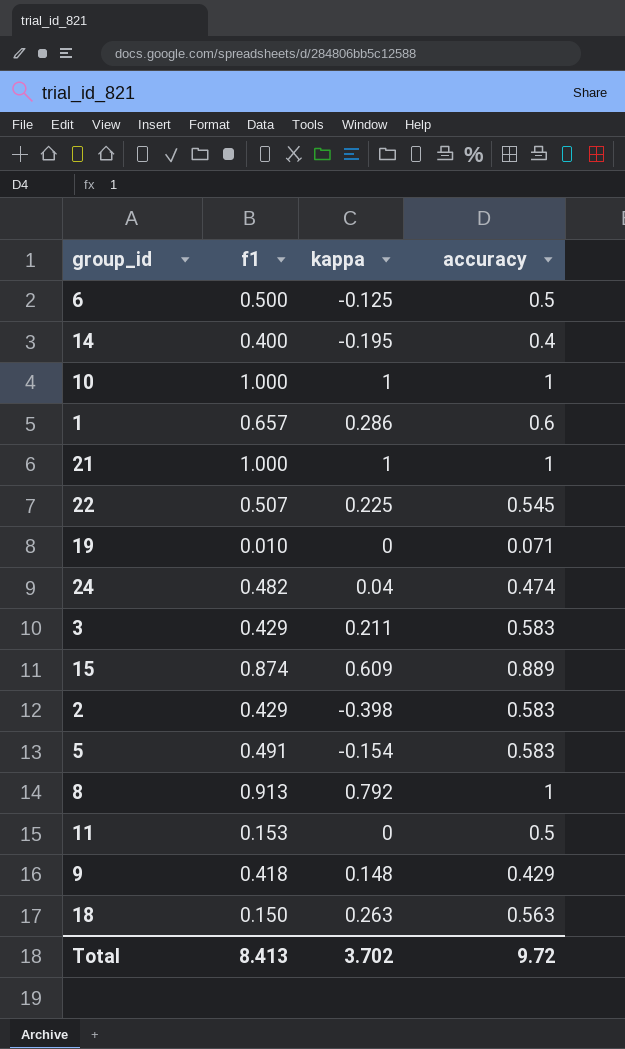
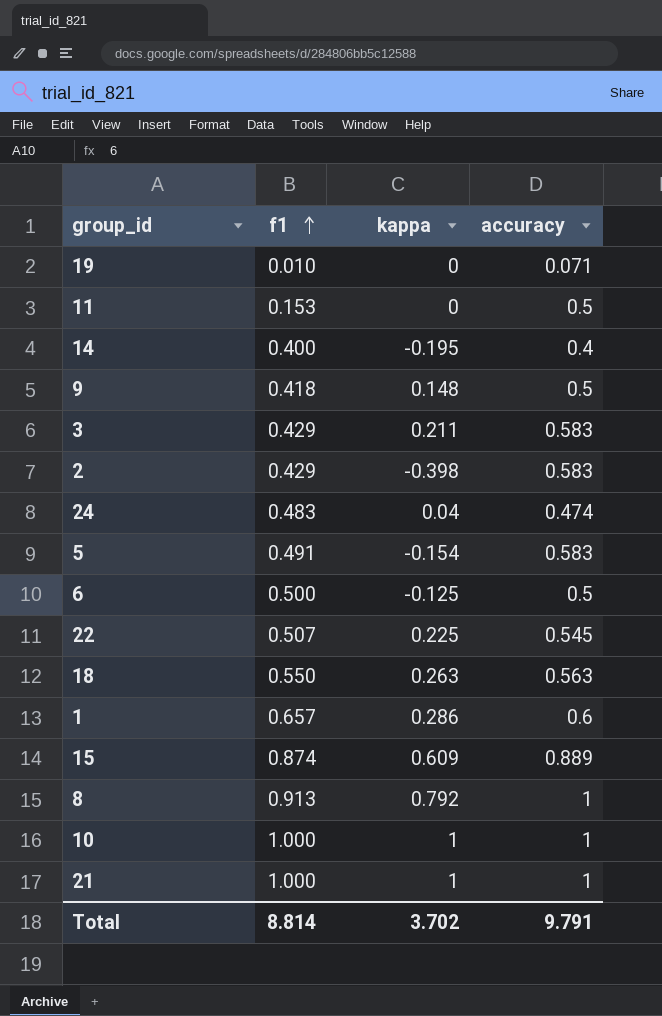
row order: none -> f1 ascending
9 | accuracy: 0.429 -> 0.5
24 | f1: 0.482 -> 0.483
18 | f1: 0.150 -> 0.550
Total | f1: 8.413 -> 8.814
Total | accuracy: 9.72 -> 9.791

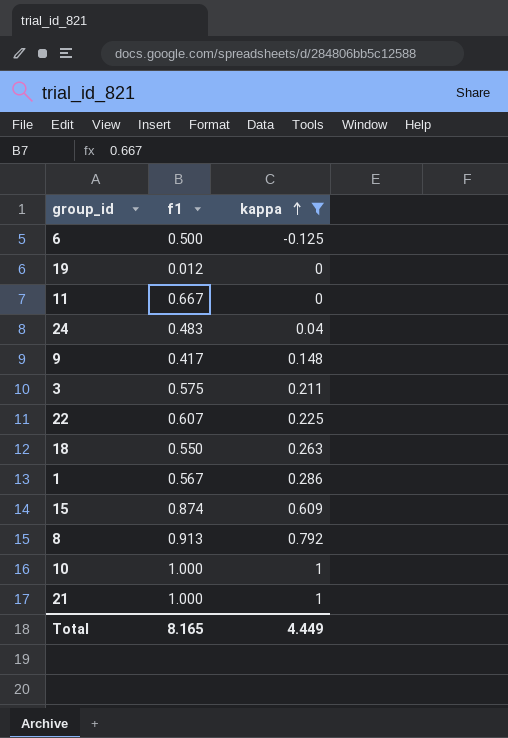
filter: none -> kappa >= -0.125
row order: f1 ascending -> kappa ascending
column accuracy | position: 4 -> none
19 | f1: 0.010 -> 0.012
11 | f1: 0.153 -> 0.667
9 | f1: 0.418 -> 0.417
3 | f1: 0.429 -> 0.575
22 | f1: 0.507 -> 0.607
1 | f1: 0.657 -> 0.567
Total | f1: 8.814 -> 8.165
Total | kappa: 3.702 -> 4.449

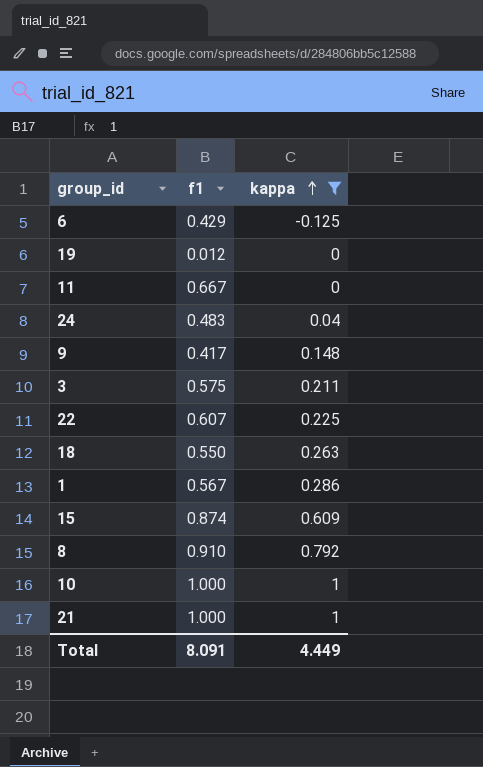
6 | f1: 0.500 -> 0.429
8 | f1: 0.913 -> 0.910
Total | f1: 8.165 -> 8.091

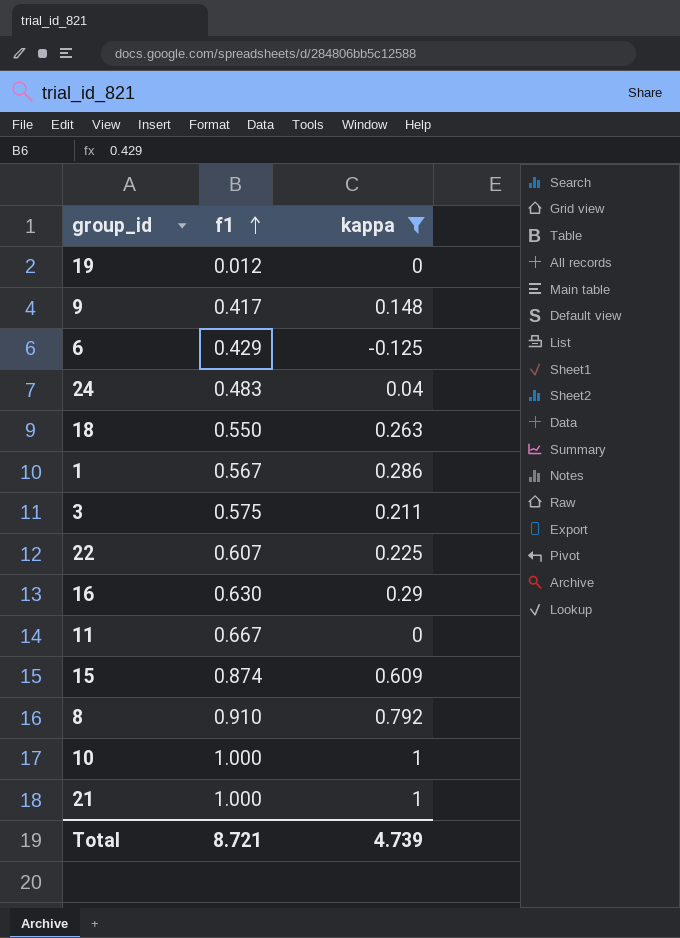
row order: kappa ascending -> f1 ascending
row 16: none -> 0.630 | 0.29
Total | f1: 8.091 -> 8.721
Total | kappa: 4.449 -> 4.739

